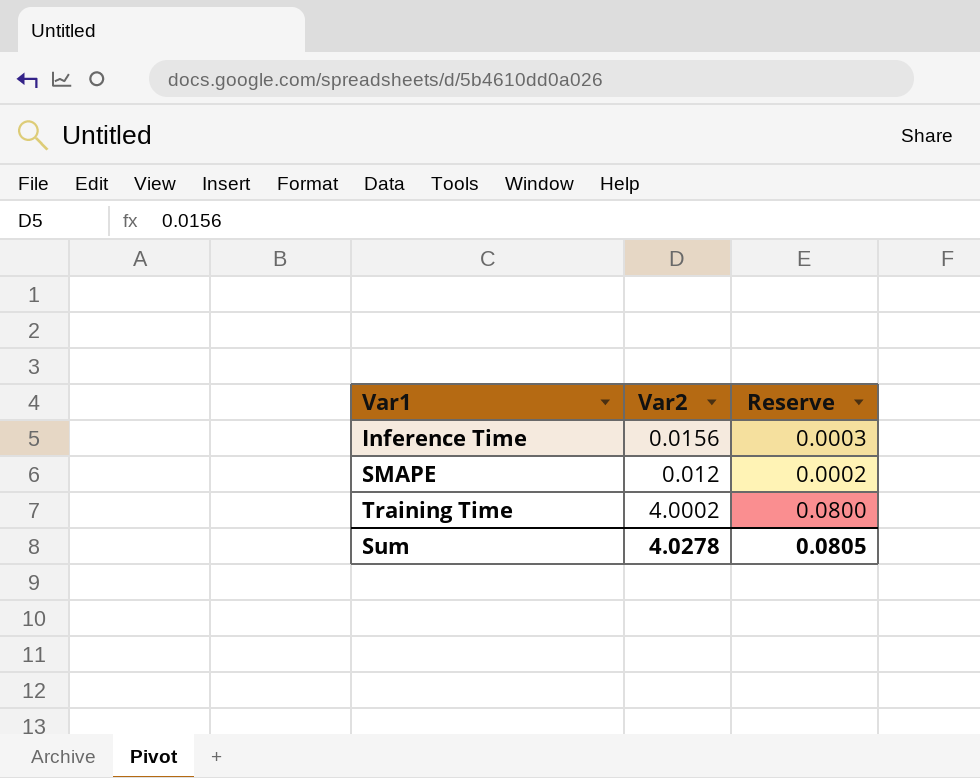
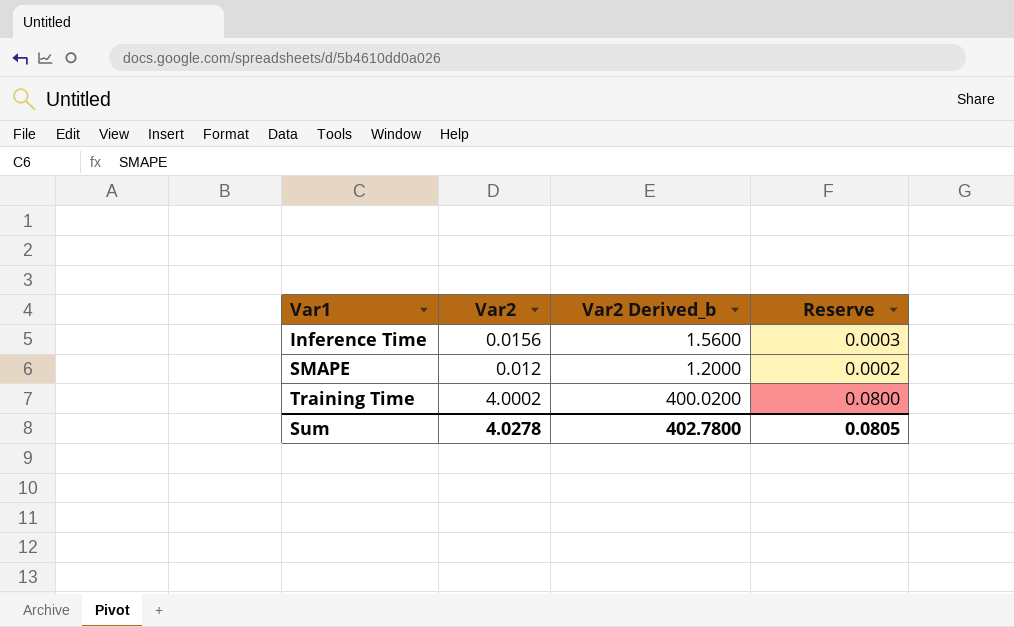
column Var2 Derived_b | formula: none -> [Var2] * 100

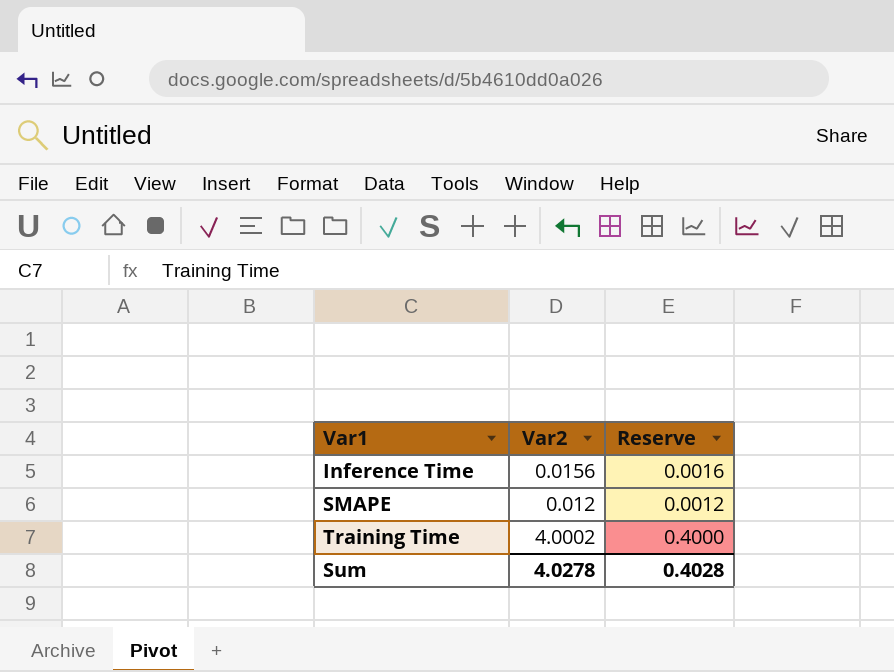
column Var2 Derived_b | formula: [Var2] * 100 -> none
column Reserve | formula: [Var2] * 0.02 -> [Var2] * 0.1
Sum | Reserve: 0.0805 -> 0.4028

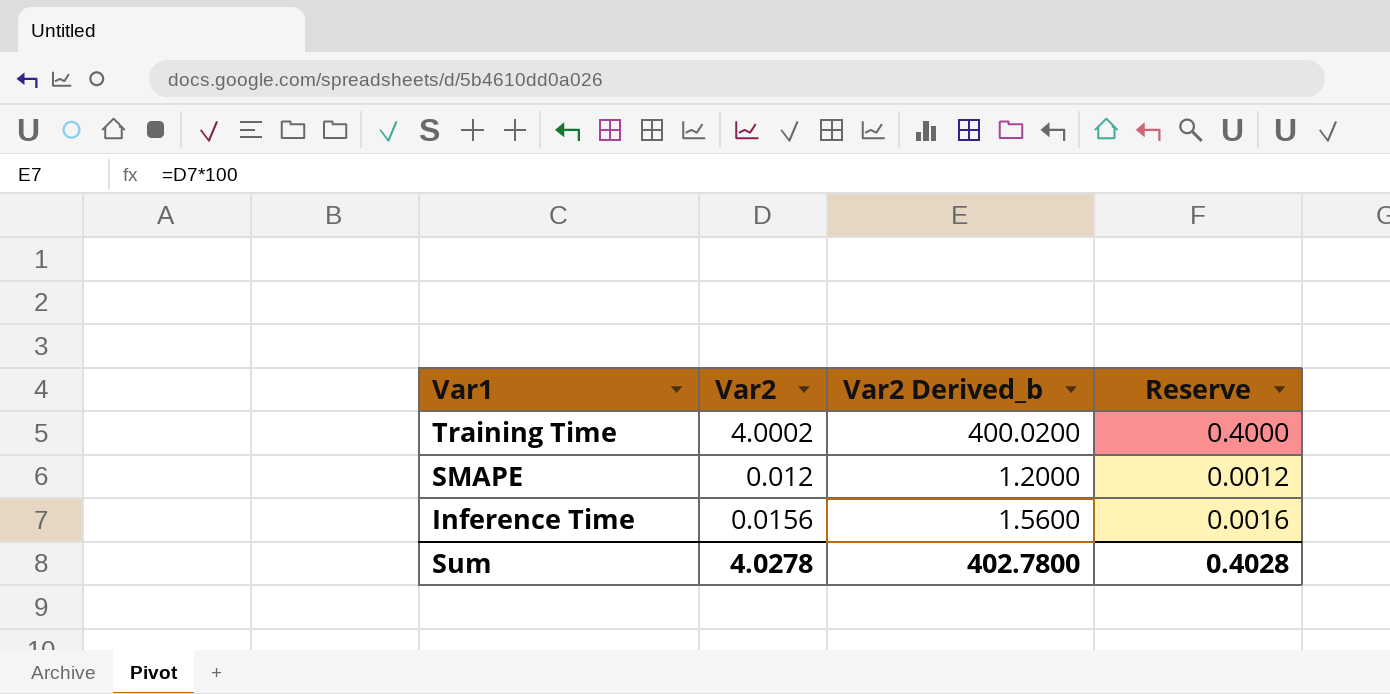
row order: Var1 ascending -> Var1 descending
column Var2 Derived_b | formula: none -> [Var2] * 100

